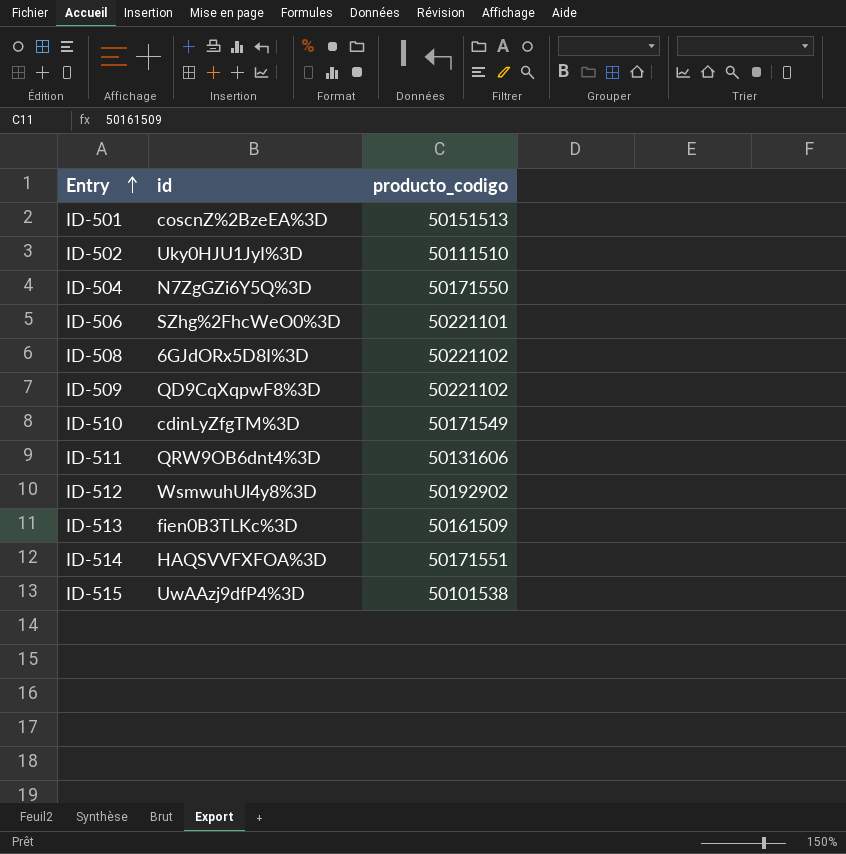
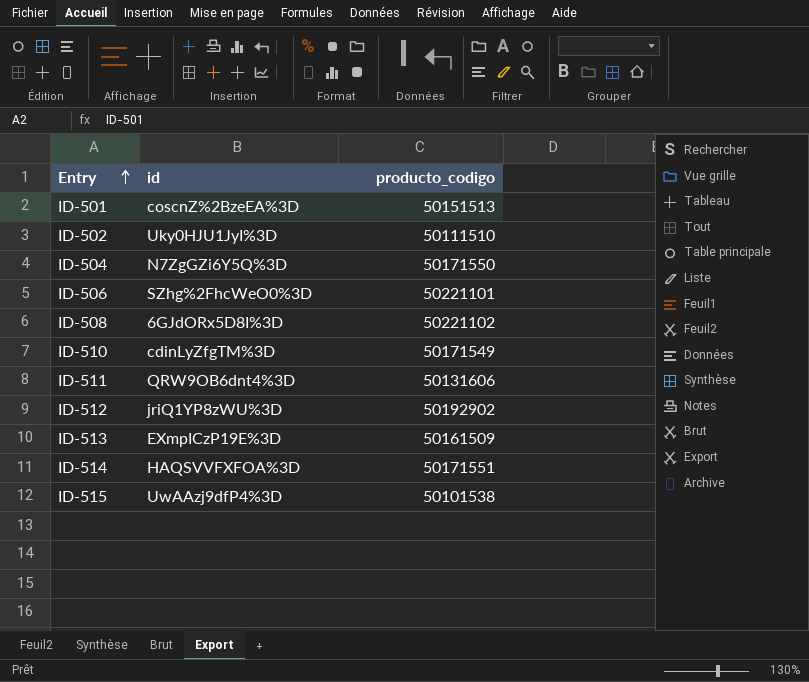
row ID-509: QD9CqXqpwF8%3D | 50221102 -> none
ID-512 | id: WsmwuhUl4y8%3D -> jriQ1YP8zWU%3D
ID-513 | id: fien0B3TLKc%3D -> EXmpICzP19E%3D

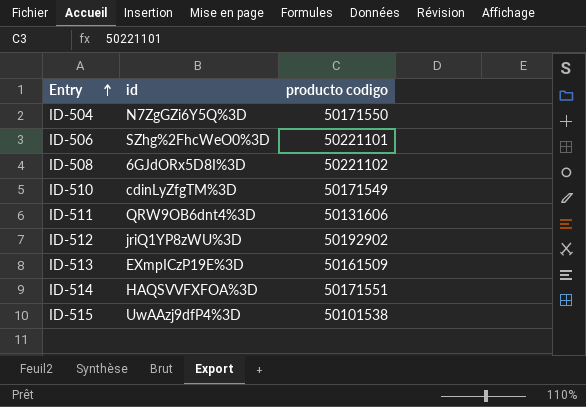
column name: producto_codigo -> producto codigo
row ID-501: coscnZ%2BzeEA%3D | 50151513 -> none
row ID-502: Uky0HJU1JyI%3D | 50111510 -> none

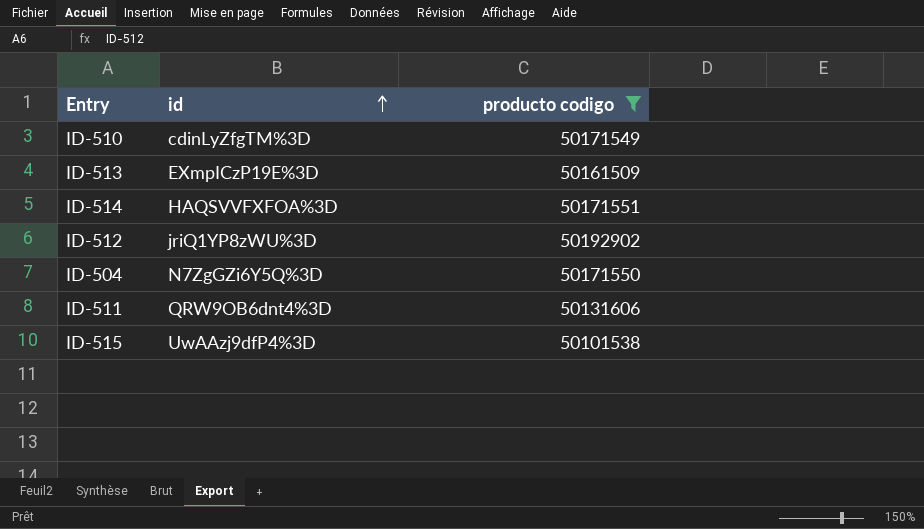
filter: none -> producto codigo <= 50192902
row order: Entry ascending -> id ascending

